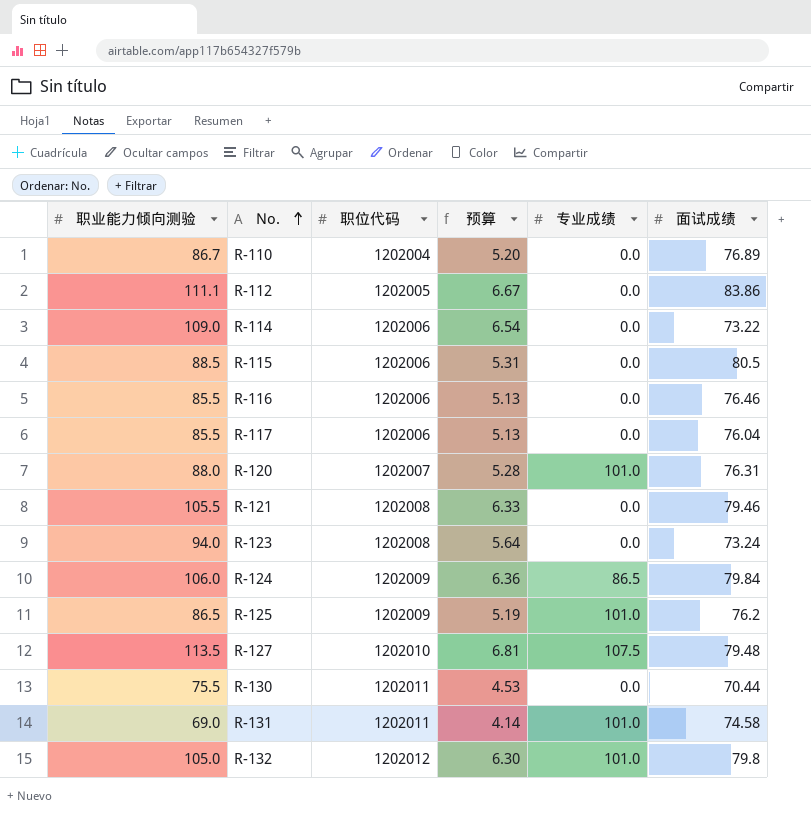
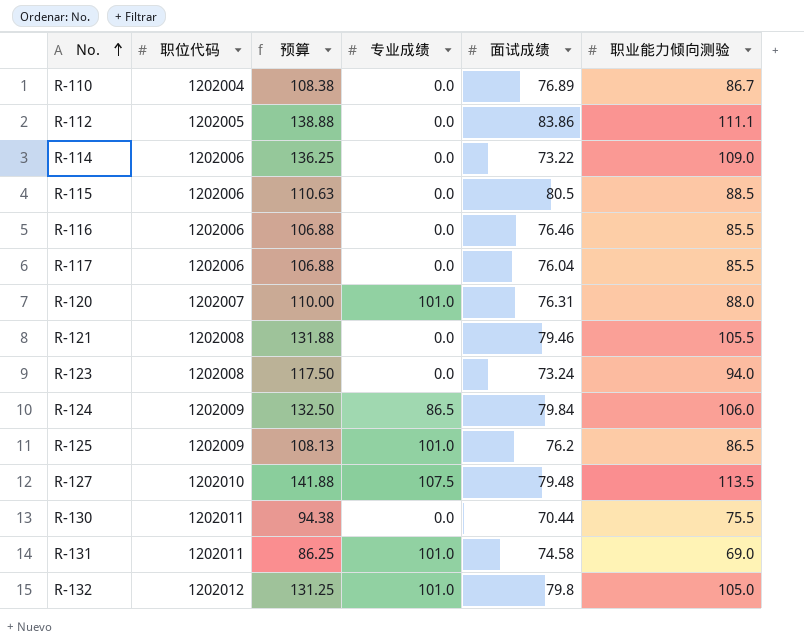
column 预算 | formula: [职业能力倾向测验] * 0.06 -> [职业能力倾向测验] * 1.25
column 职业能力倾向测验 | position: 1 -> 6

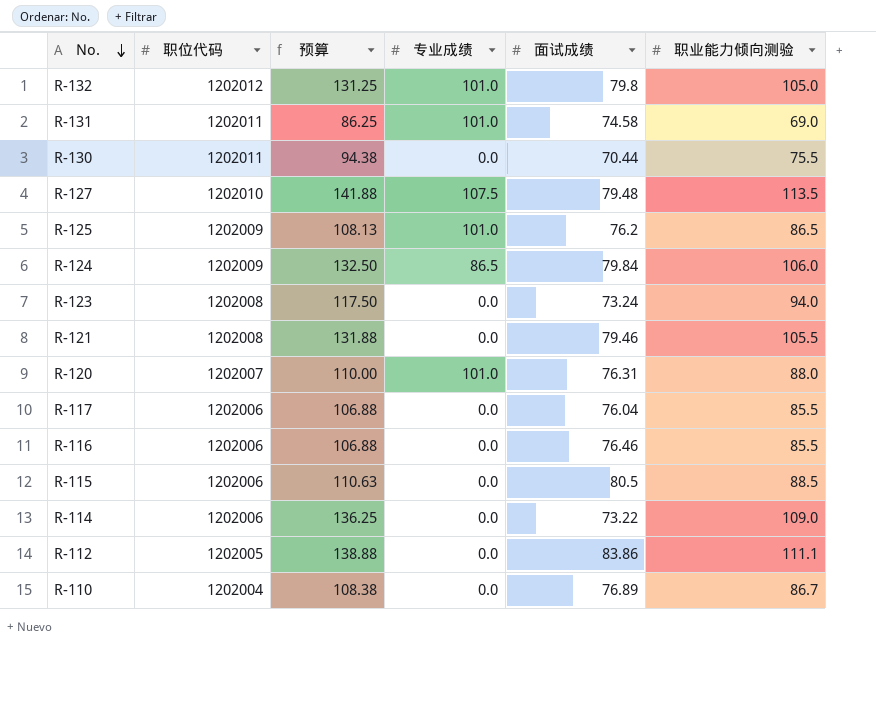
row order: No. ascending -> No. descending

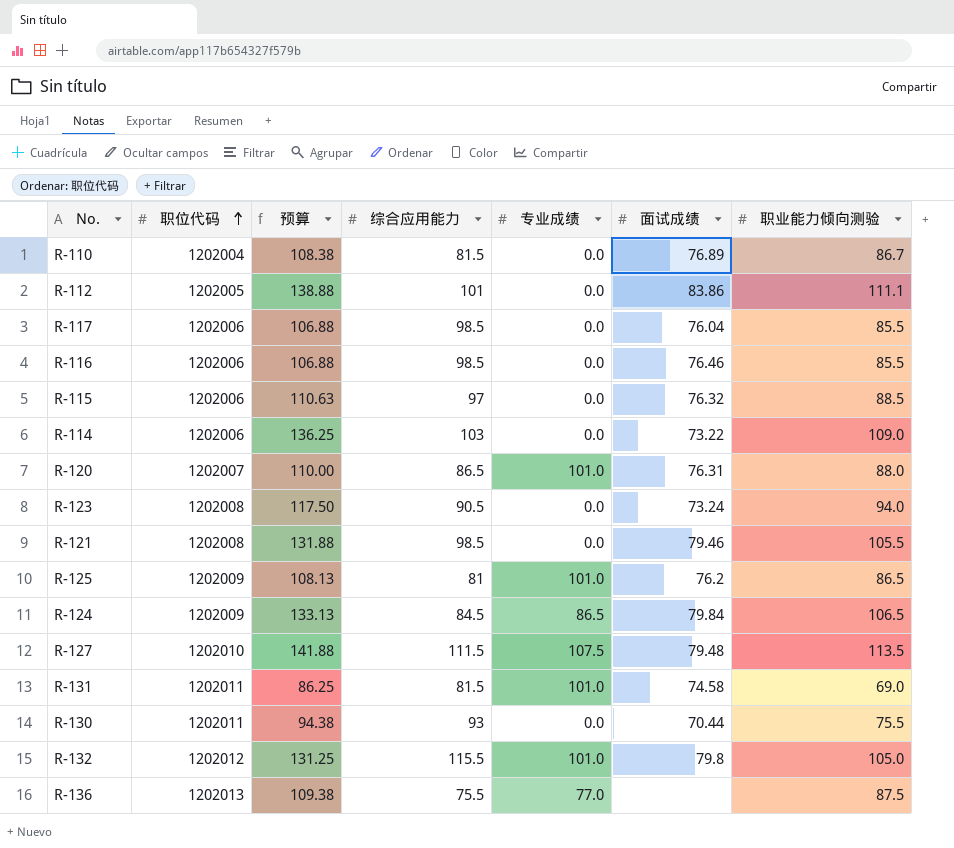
row order: No. descending -> 职位代码 ascending
column 综合应用能力 | position: none -> 4
R-115 | 面试成绩: 80.5 -> 76.32
R-124 | 预算: 132.50 -> 133.13
R-124 | 职业能力倾向测验: 106.0 -> 106.5
row R-136: none -> 1202013 | 109.38 | 75.5 | 77.0 | none | 87.5

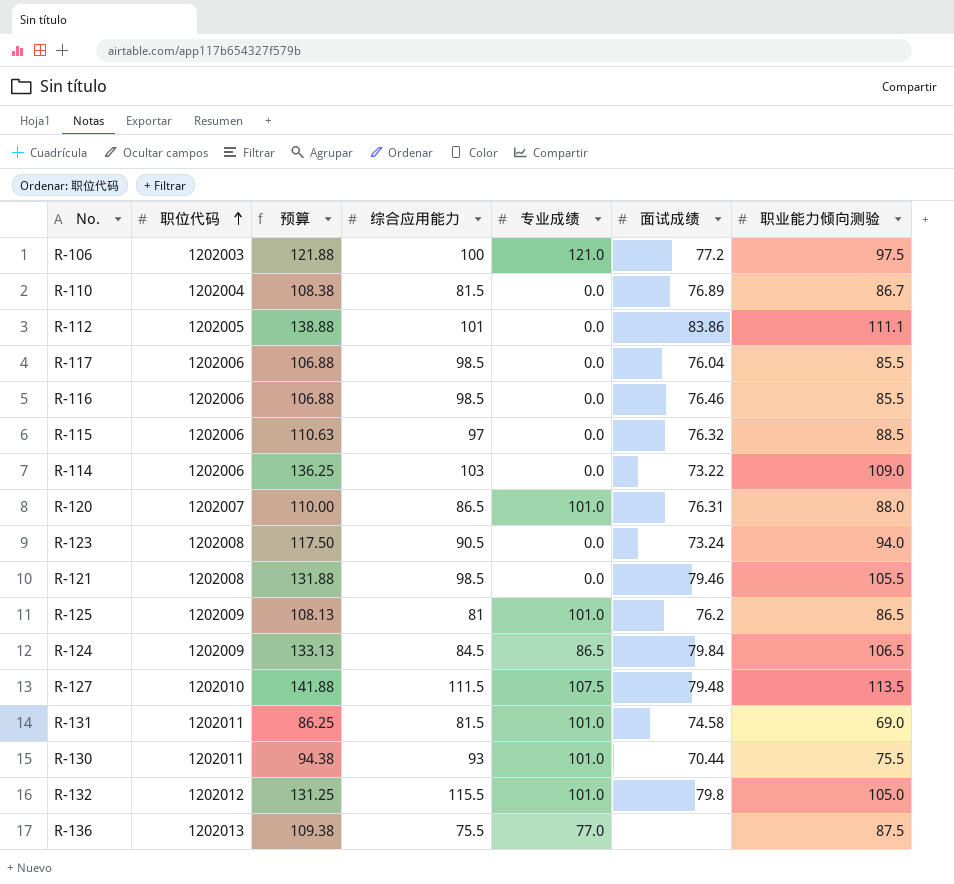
row R-106: none -> 1202003 | 121.88 | 100 | 121.0 | 77.2 | 97.5
R-130 | 专业成绩: 0.0 -> 101.0

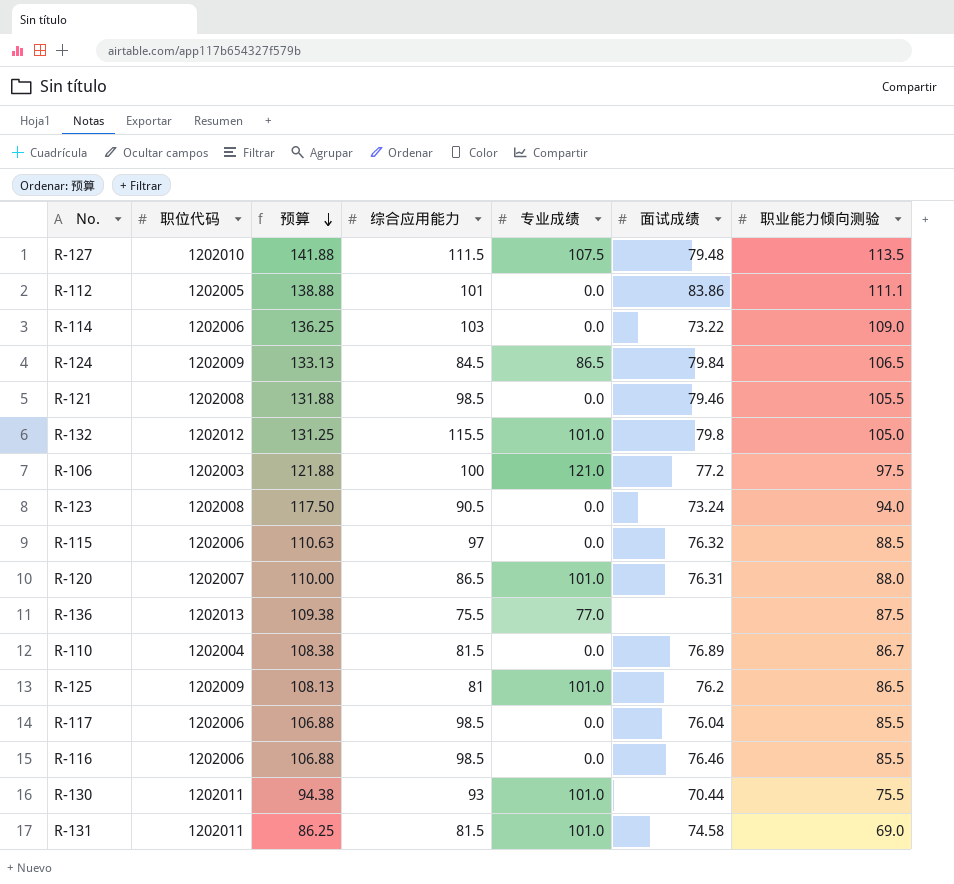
row order: 职位代码 ascending -> 预算 descending

